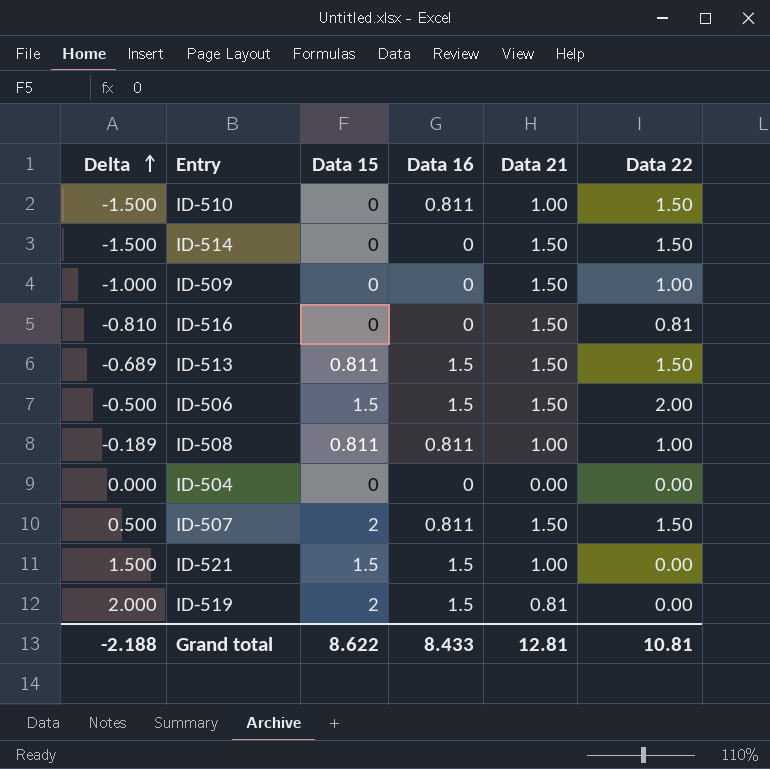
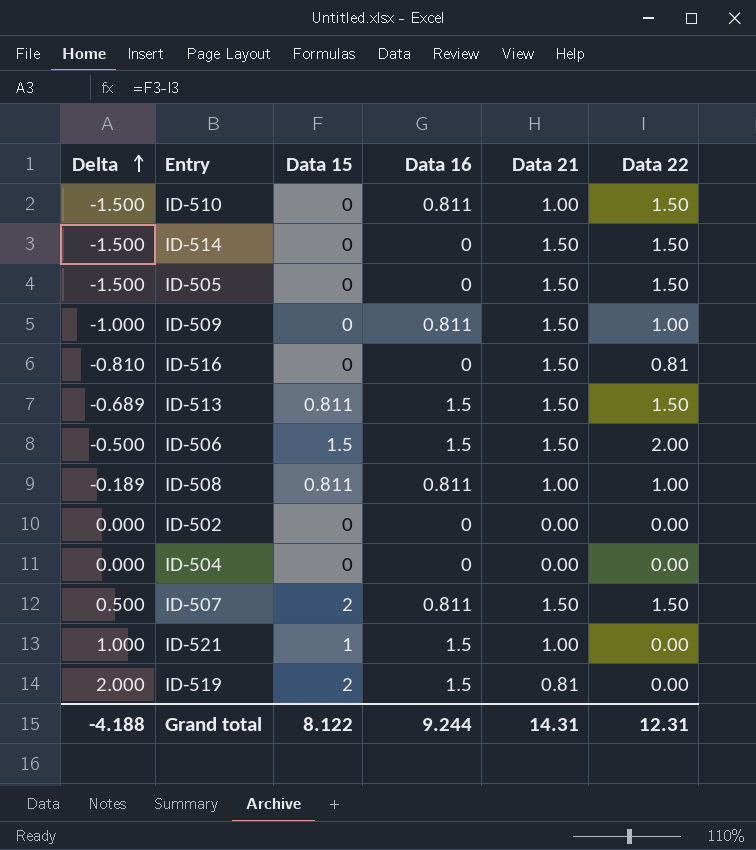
row ID-505: none -> -1.500 | 0 | 0 | 1.50 | 1.50
ID-509 | Data 16: 0 -> 0.811
row ID-502: none -> 0.000 | 0 | 0 | 0.00 | 0.00
ID-521 | Delta: 1.500 -> 1.000
ID-521 | Data 15: 1.5 -> 1
Grand total | Delta: -2.188 -> -4.188
Grand total | Data 15: 8.622 -> 8.122
Grand total | Data 16: 8.433 -> 9.244
Grand total | Data 21: 12.81 -> 14.31
Grand total | Data 22: 10.81 -> 12.31

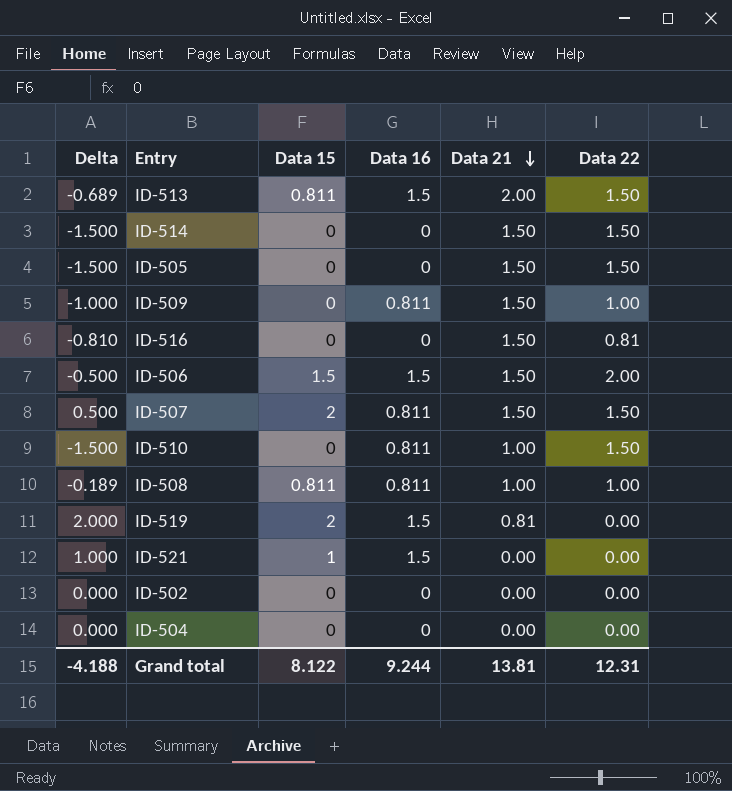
row order: Delta ascending -> Data 21 descending
ID-513 | Data 21: 1.50 -> 2.00
ID-521 | Data 21: 1.00 -> 0.00
Grand total | Data 21: 14.31 -> 13.81

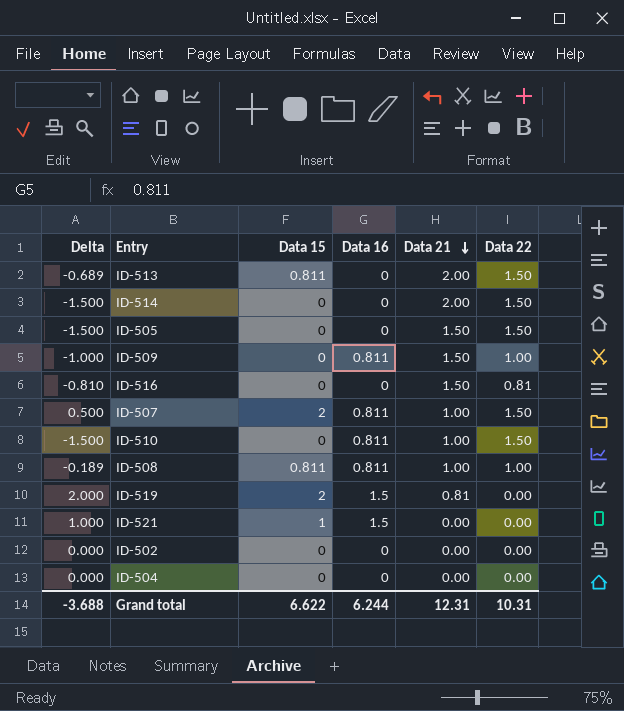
row ID-506: -0.500 | 1.5 | 1.5 | 1.50 | 2.00 -> none
ID-513 | Data 16: 1.5 -> 0
ID-514 | Data 21: 1.50 -> 2.00
ID-507 | Data 21: 1.50 -> 1.00
Grand total | Delta: -4.188 -> -3.688
Grand total | Data 15: 8.122 -> 6.622
Grand total | Data 16: 9.244 -> 6.244
Grand total | Data 21: 13.81 -> 12.31
Grand total | Data 22: 12.31 -> 10.31

